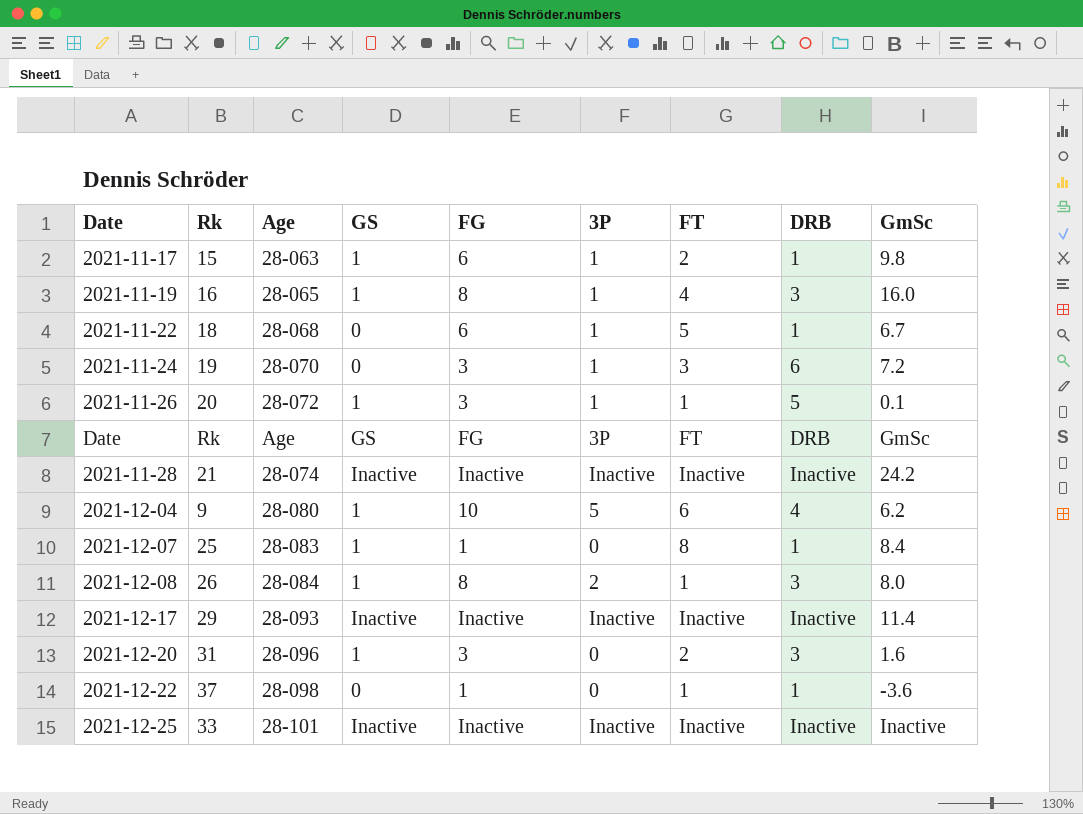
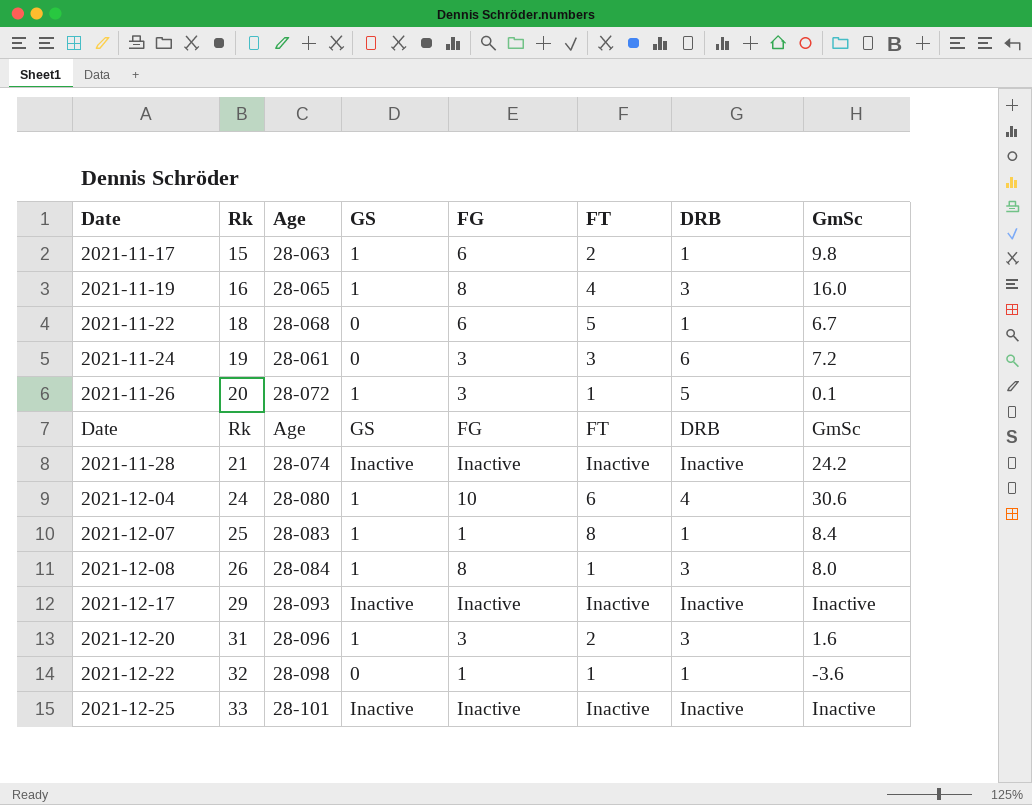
column 3P | position: 6 -> none
2021-11-24 | Age: 28-070 -> 28-061
2021-12-04 | Rk: 9 -> 24
2021-12-04 | GmSc: 6.2 -> 30.6
2021-12-17 | GmSc: 11.4 -> Inactive
2021-12-22 | Rk: 37 -> 32

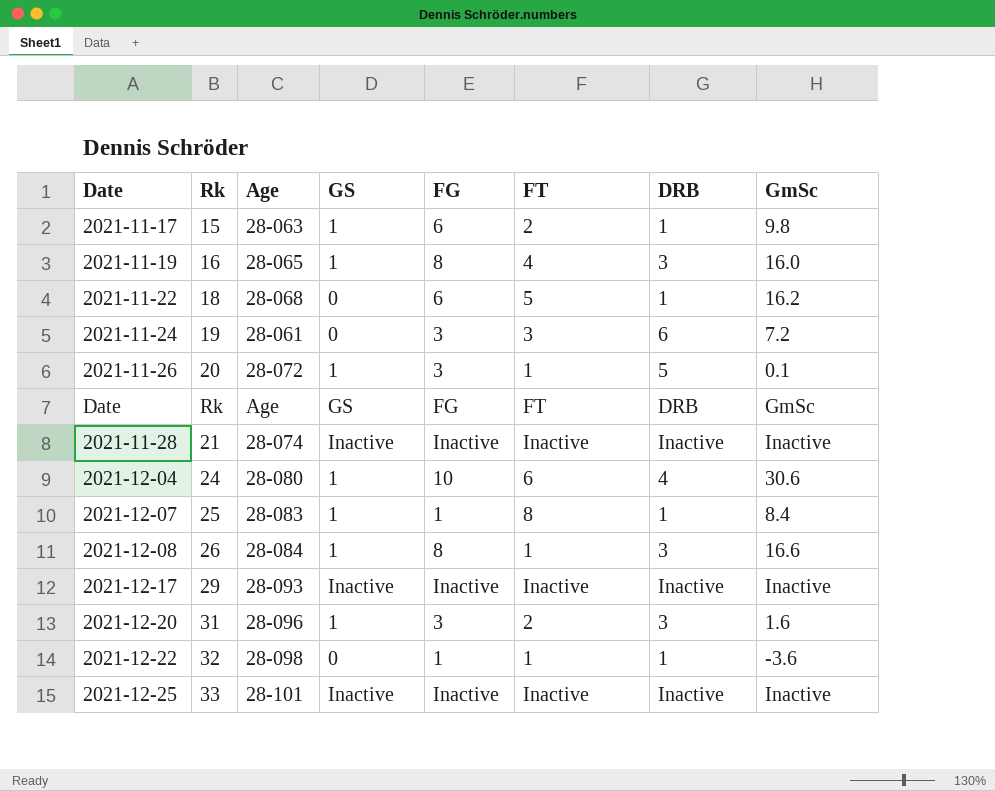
2021-11-22 | GmSc: 6.7 -> 16.2
2021-11-28 | GmSc: 24.2 -> Inactive
2021-12-08 | GmSc: 8.0 -> 16.6

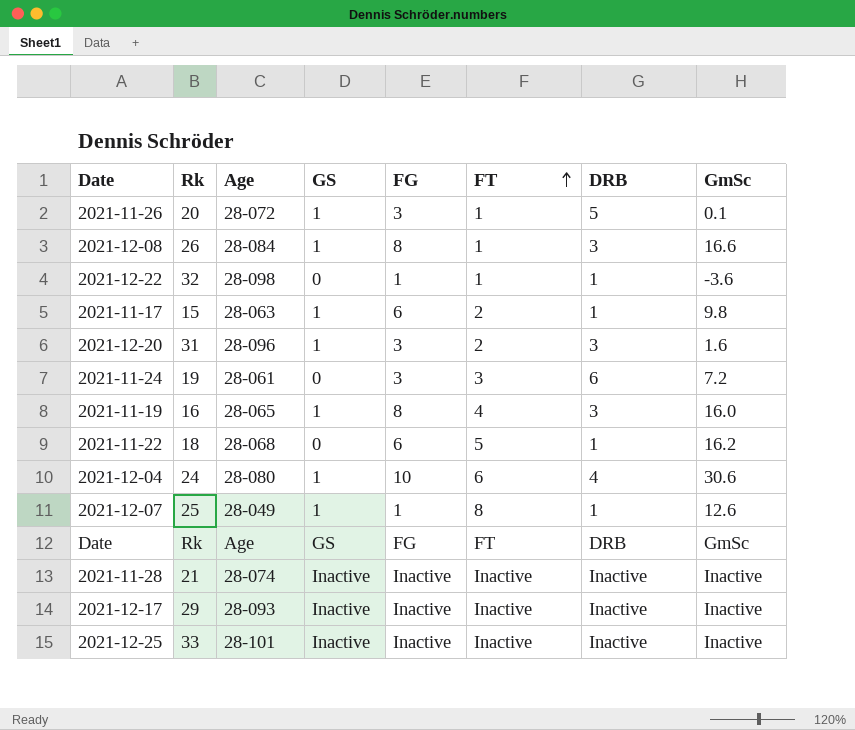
row order: none -> FT ascending
2021-12-07 | Age: 28-083 -> 28-049
2021-12-07 | GmSc: 8.4 -> 12.6

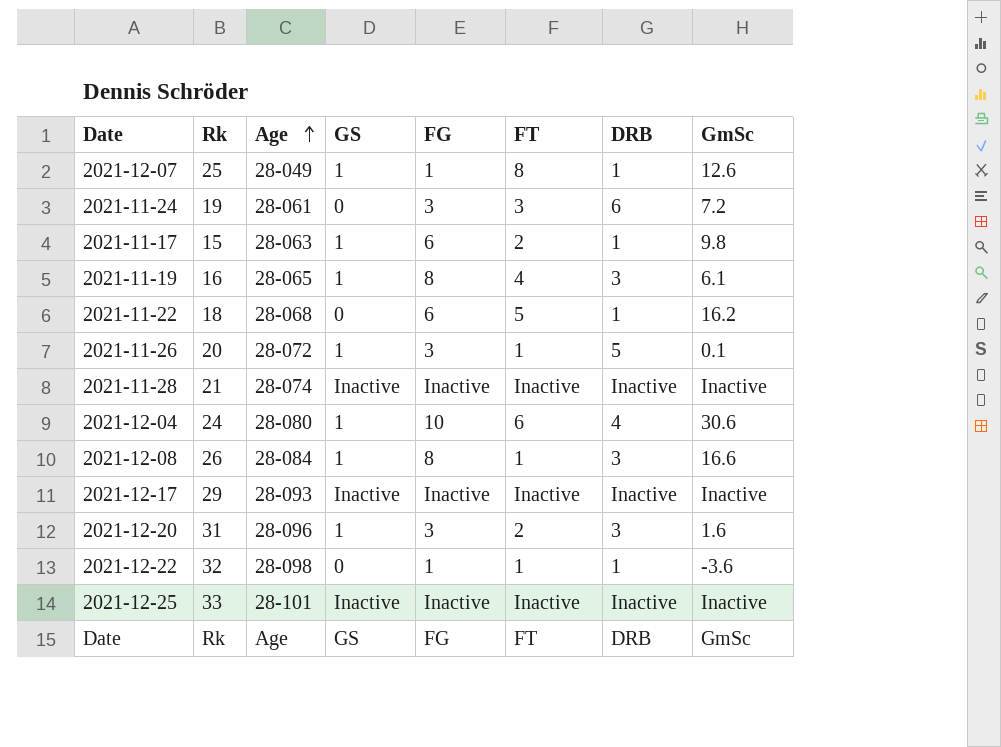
row order: FT ascending -> Age ascending
2021-11-19 | GmSc: 16.0 -> 6.1

